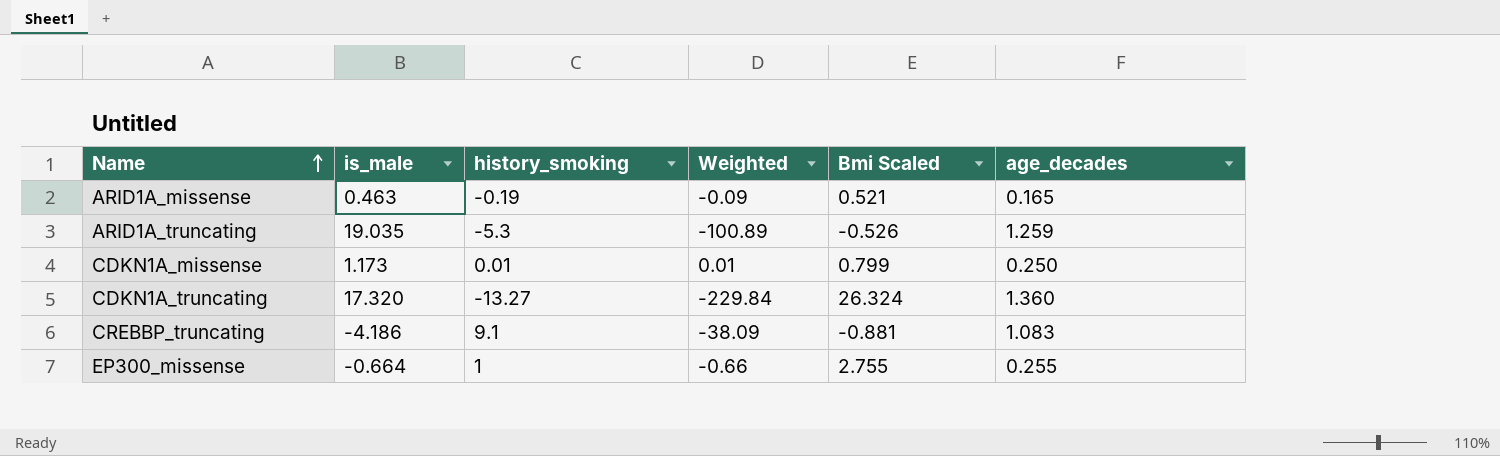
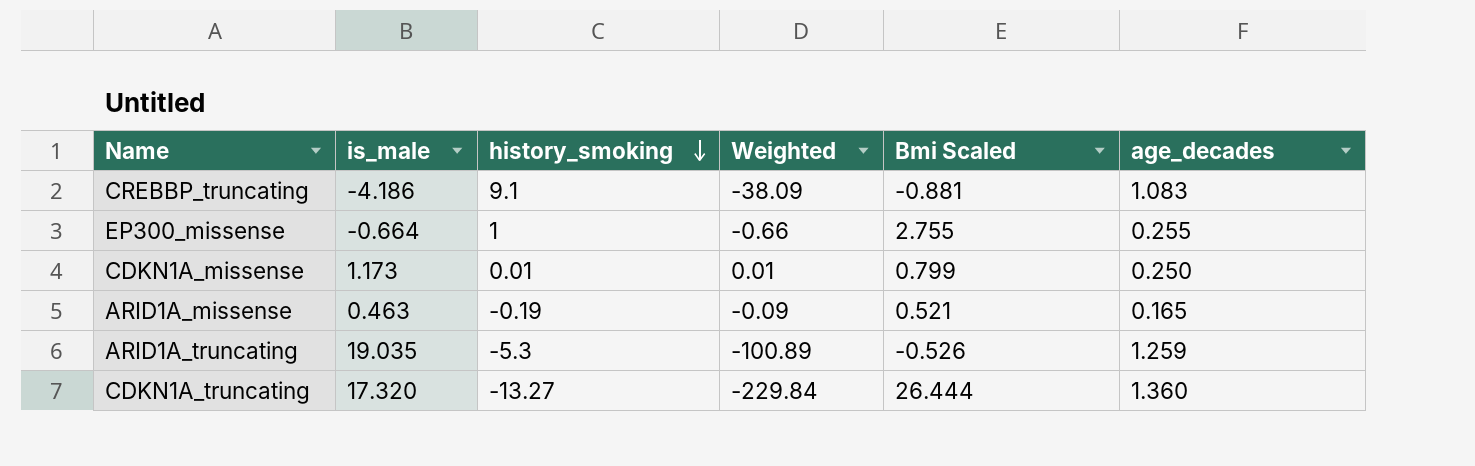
row order: Name ascending -> history_smoking descending
CDKN1A_truncating | Bmi Scaled: 26.324 -> 26.444

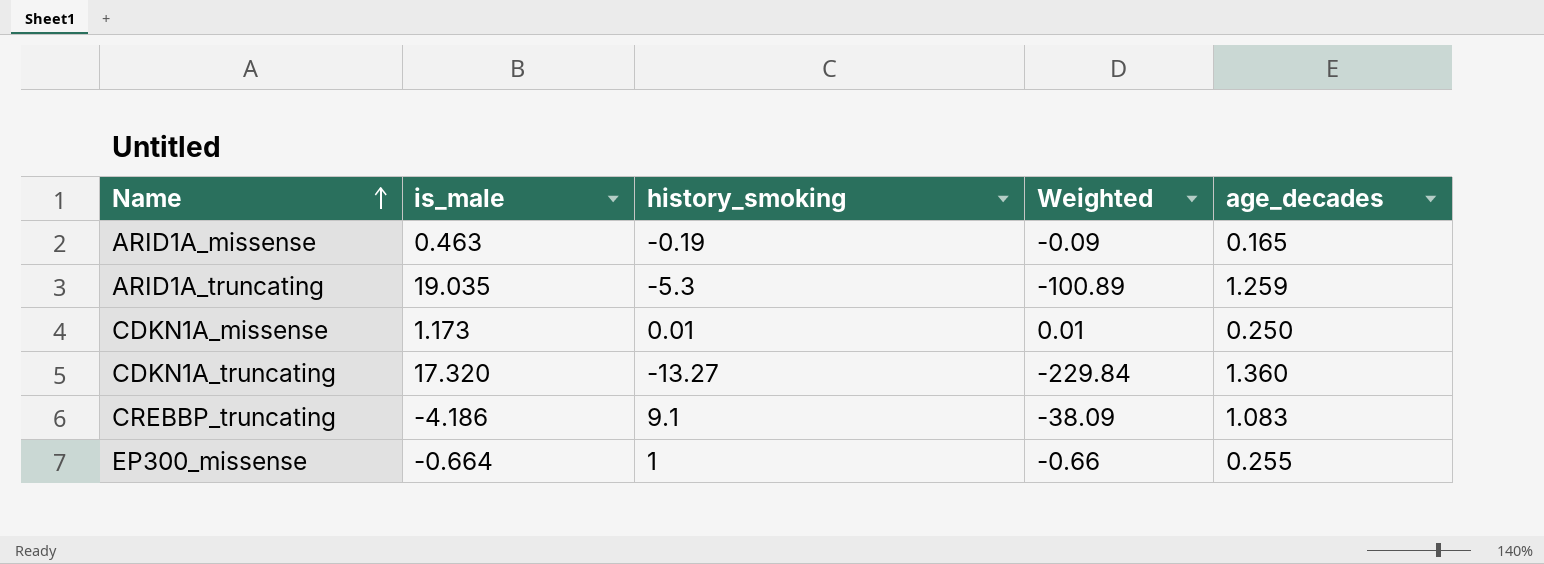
row order: history_smoking descending -> Name ascending
column Bmi Scaled | position: 5 -> none

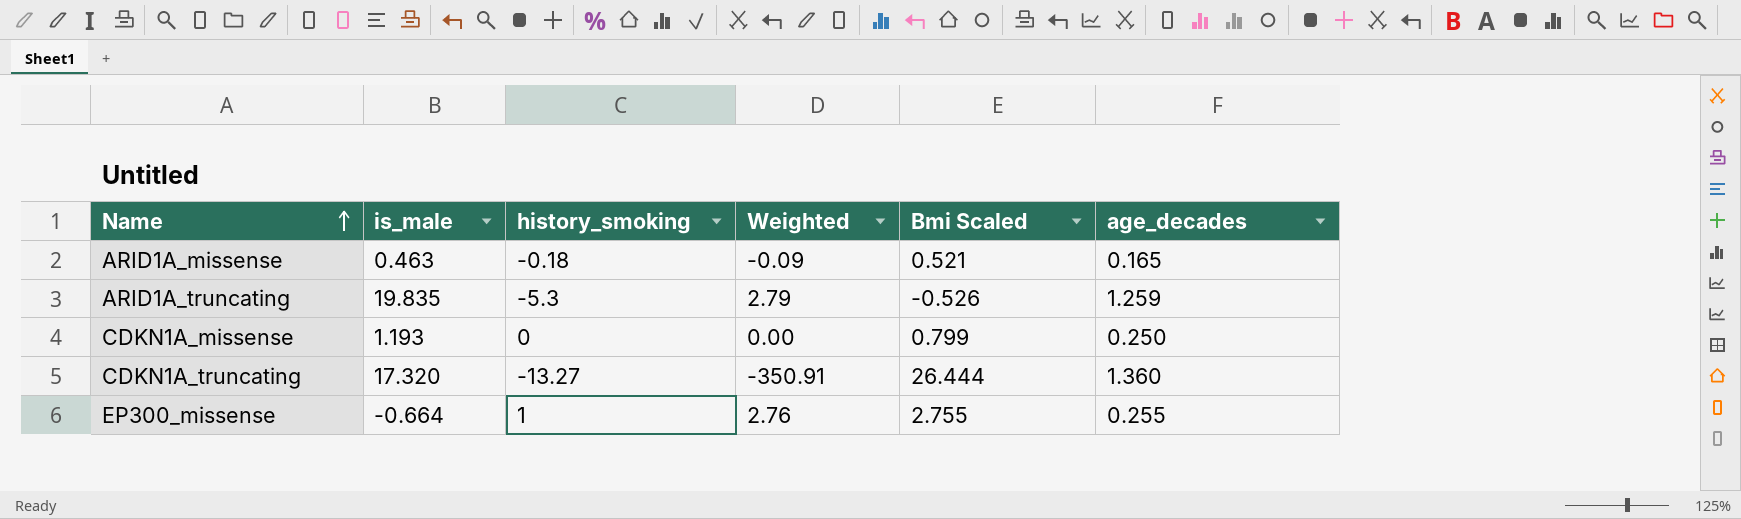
column Weighted | formula: [is_male] * [history_smoking] -> [history_smoking] * [Bmi Scaled]
column Bmi Scaled | position: none -> 5
row CREBBP_truncating: -4.186 | 9.1 | -38.09 | 1.083 -> none
ARID1A_missense | history_smoking: -0.19 -> -0.18
ARID1A_truncating | is_male: 19.035 -> 19.835
CDKN1A_missense | is_male: 1.173 -> 1.193
CDKN1A_missense | history_smoking: 0.01 -> 0

